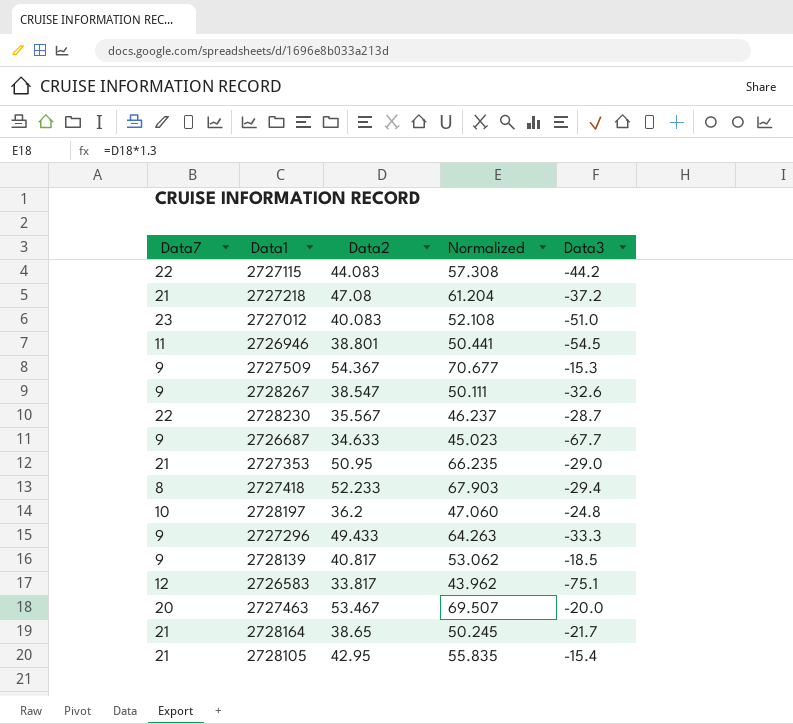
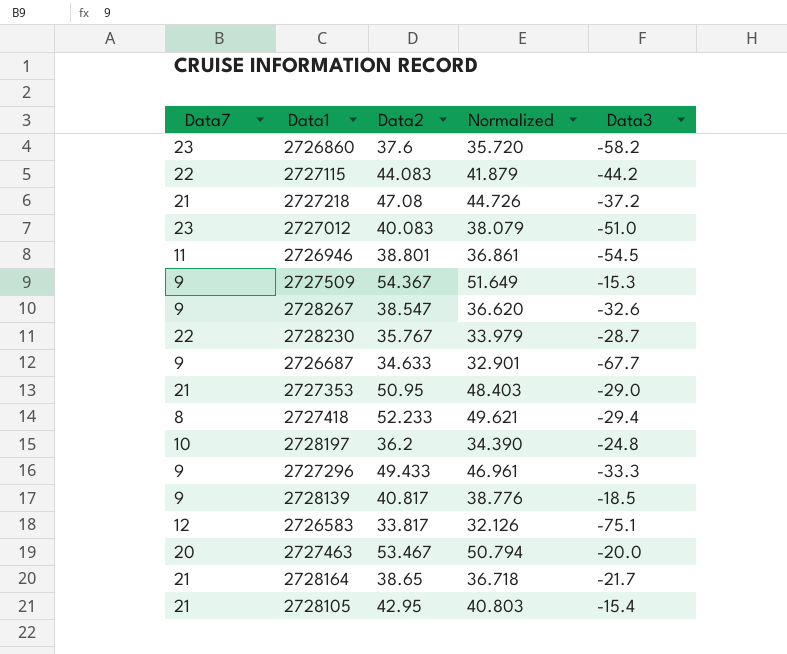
column Normalized | formula: [Data2] * 1.3 -> [Data2] * 0.95
row 2726860: none -> 23 | 37.6 | 35.720 | -58.2
2728230 | Data2: 35.567 -> 35.767

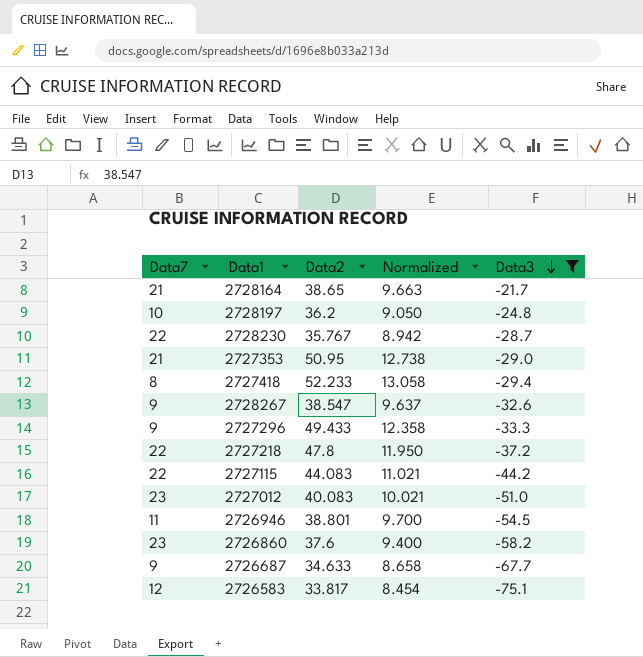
filter: none -> Data3 <= -21.7
row order: none -> Data3 descending
column Normalized | formula: [Data2] * 0.95 -> [Data2] * 0.25
2727218 | Data7: 21 -> 22
2727218 | Data2: 47.08 -> 47.8

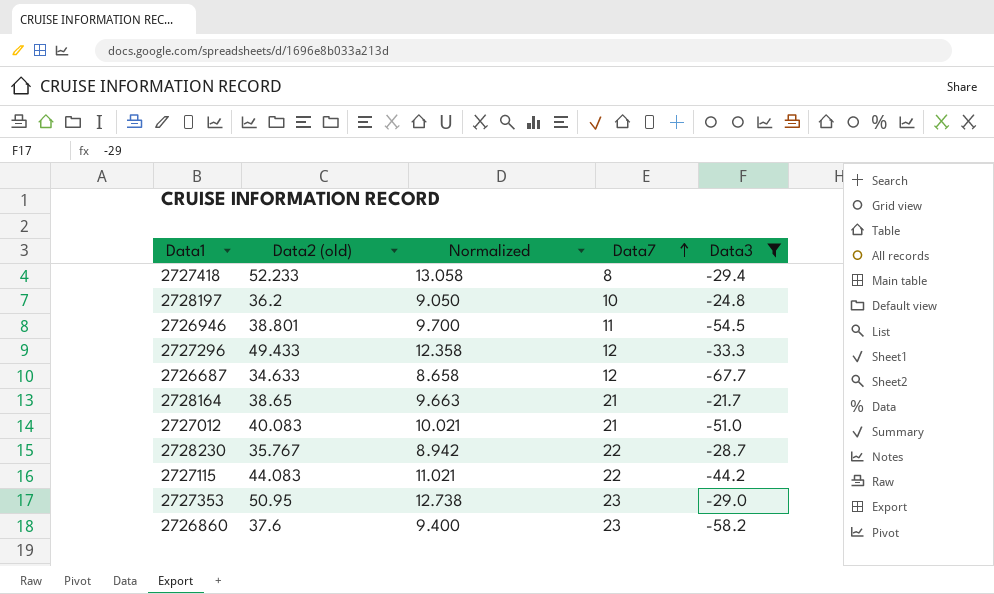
row order: Data3 descending -> Data7 ascending
column name: Data2 -> Data2 (old)
column Data7 | position: 1 -> 4
row 2728267: 9 | 38.547 | 9.637 | -32.6 -> none
row 2727218: 22 | 47.8 | 11.950 | -37.2 -> none
row 2726583: 12 | 33.817 | 8.454 | -75.1 -> none
2727296 | Data7: 9 -> 12
2726687 | Data7: 9 -> 12
2727012 | Data7: 23 -> 21
2727353 | Data7: 21 -> 23

